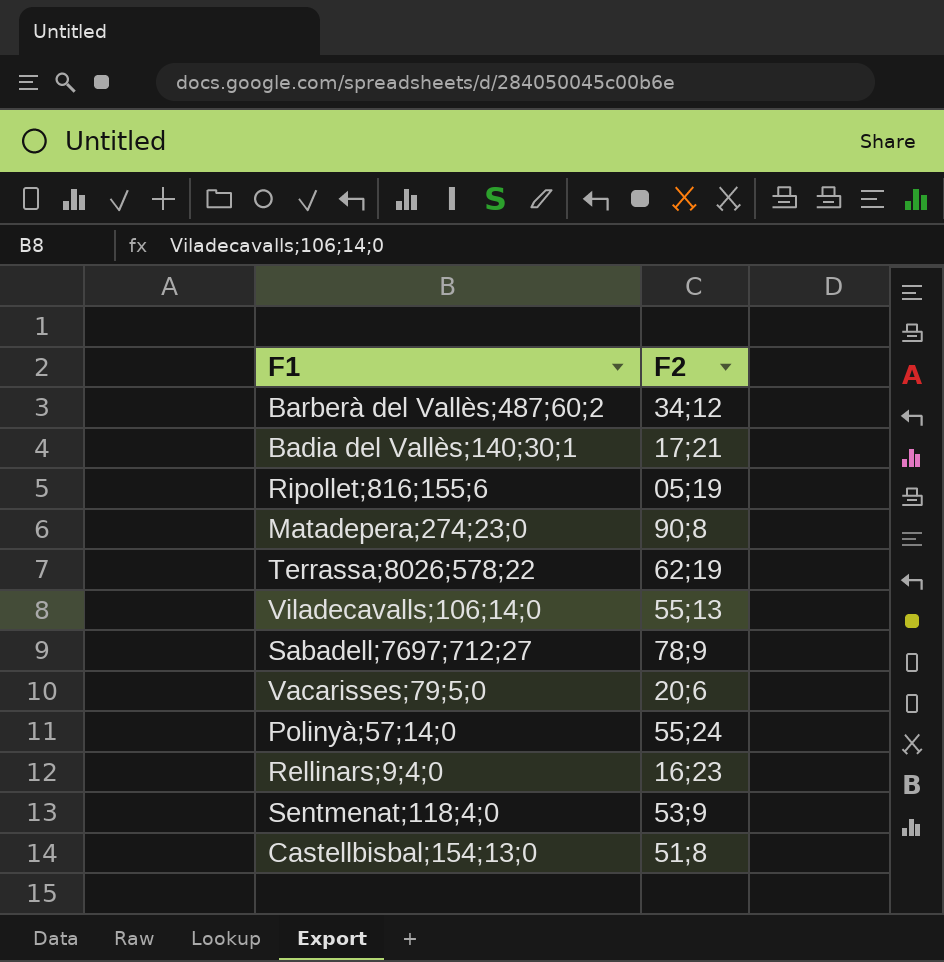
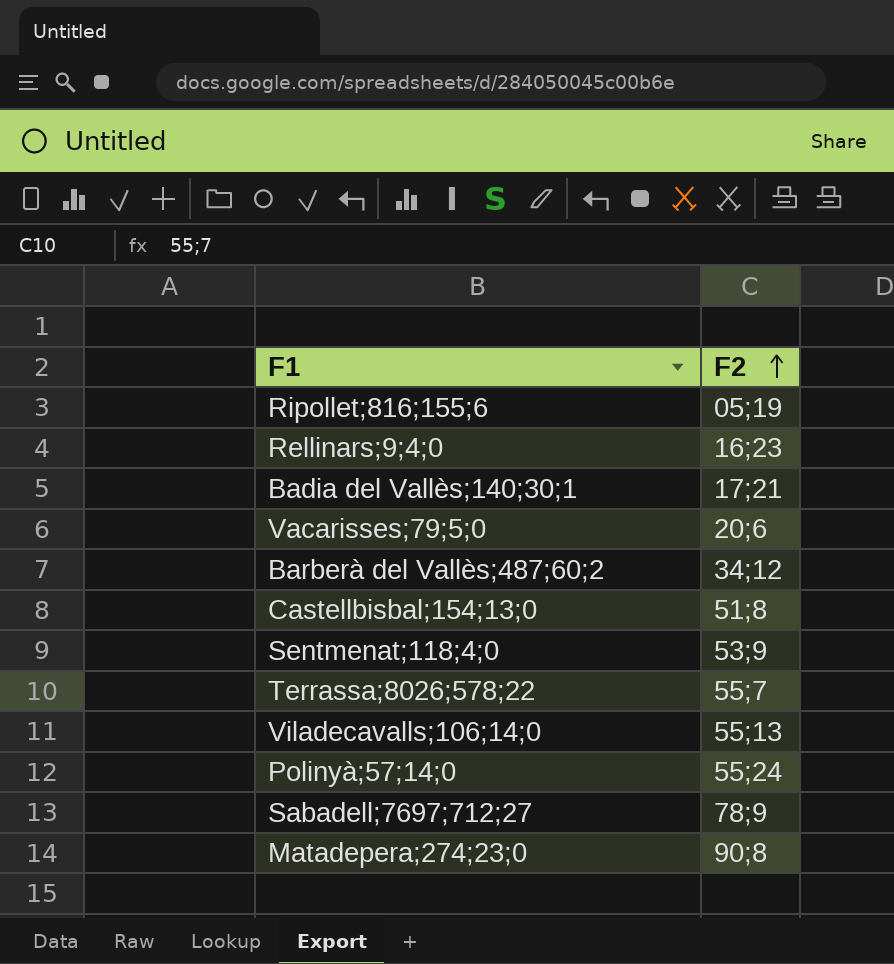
row order: none -> F2 ascending
Terrassa;8026;578;22 | F2: 62;19 -> 55;7

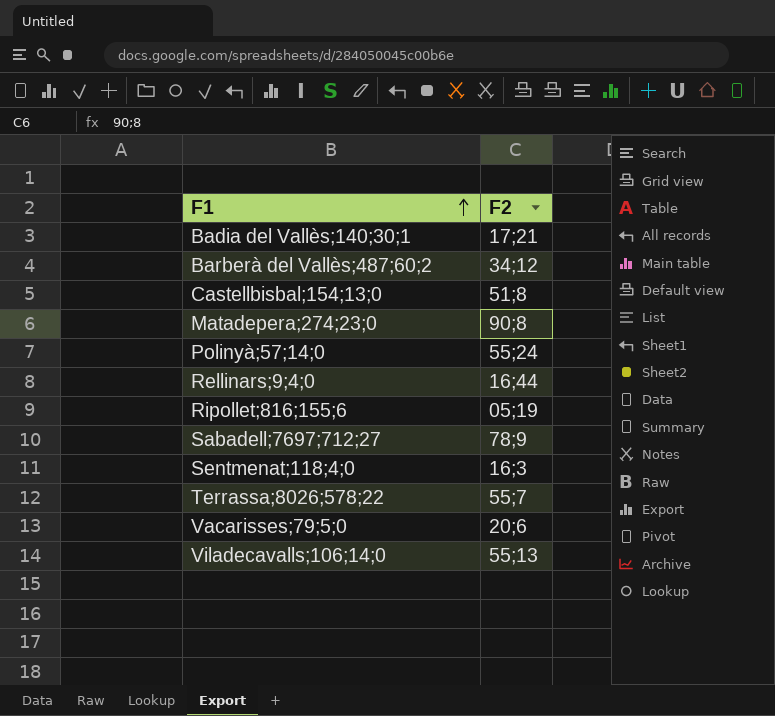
row order: F2 ascending -> F1 ascending
Rellinars;9;4;0 | F2: 16;23 -> 16;44
Sentmenat;118;4;0 | F2: 53;9 -> 16;3

